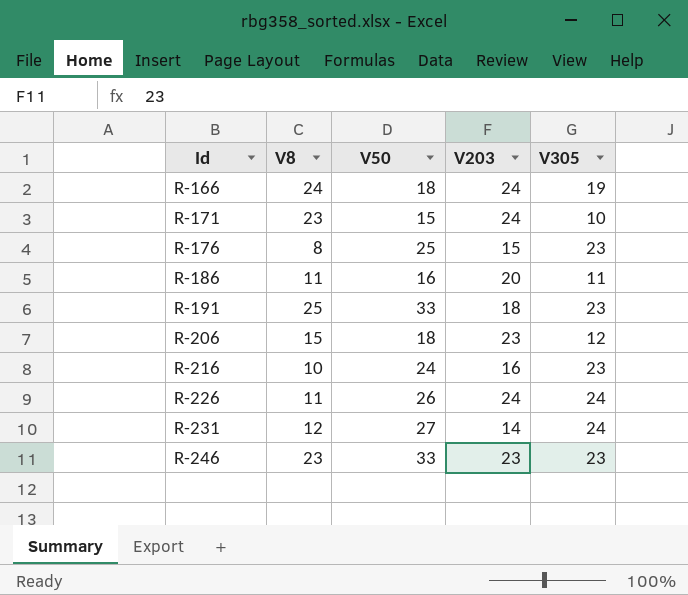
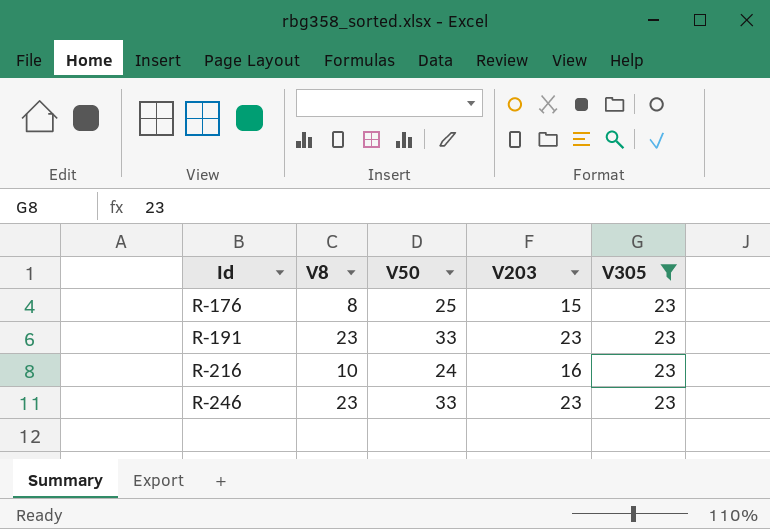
filter: none -> V305 = 23
R-191 | V8: 25 -> 23
R-191 | V203: 18 -> 23

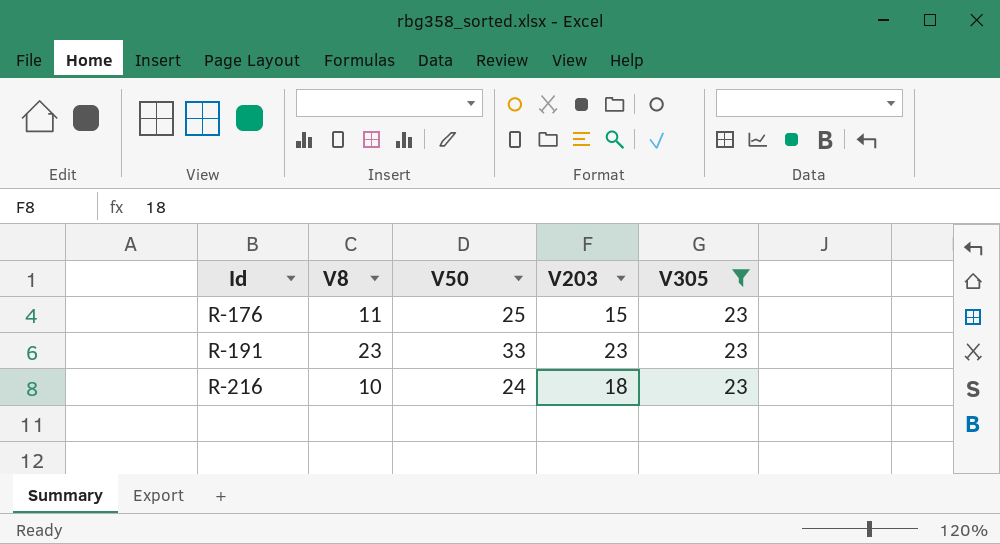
row R-246: 23 | 33 | 23 | 23 -> none
R-176 | V8: 8 -> 11
R-216 | V203: 16 -> 18

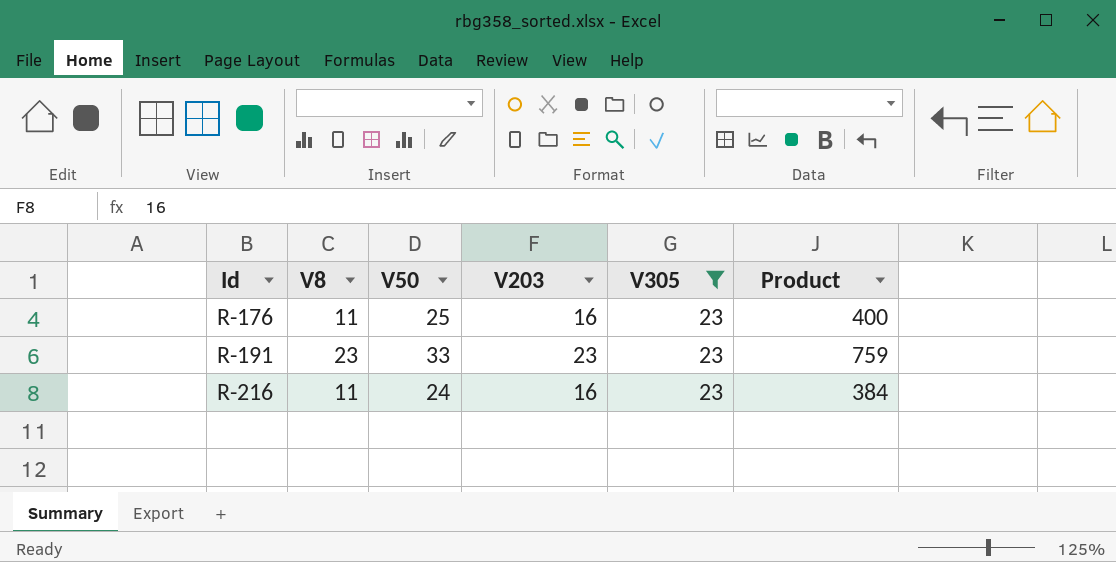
column Product | formula: none -> [V50] * [V203]
R-176 | V203: 15 -> 16
R-216 | V8: 10 -> 11
R-216 | V203: 18 -> 16

